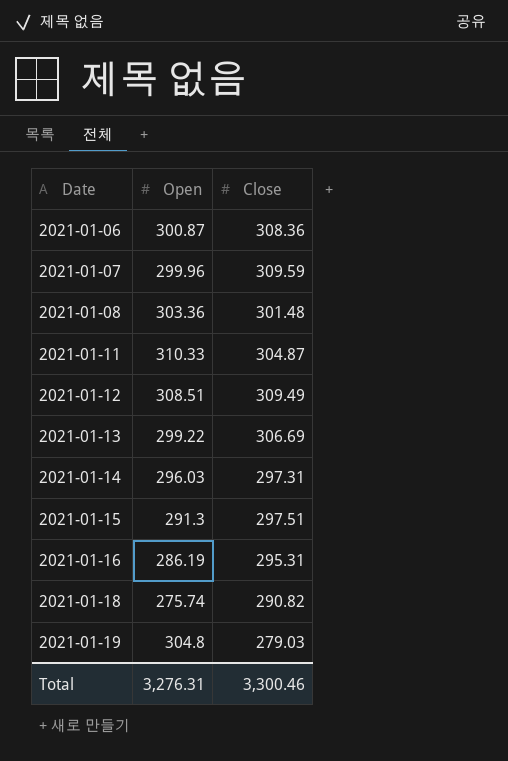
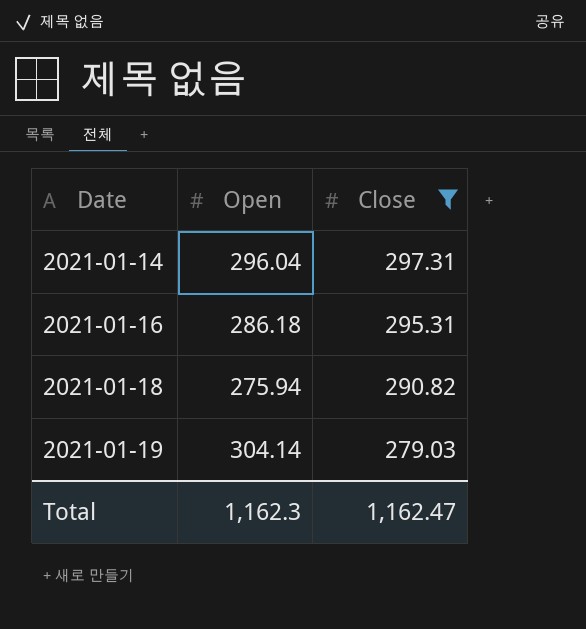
filter: none -> Close <= 297.31
2021-01-14 | Open: 296.03 -> 296.04
2021-01-16 | Open: 286.19 -> 286.18
2021-01-18 | Open: 275.74 -> 275.94
2021-01-19 | Open: 304.8 -> 304.14
Total | Open: 3,276.31 -> 1,162.3
Total | Close: 3,300.46 -> 1,162.47

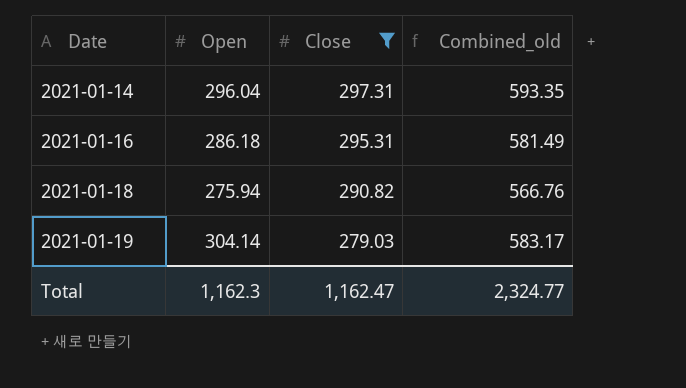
column Combined_old | formula: none -> [Open] + [Close]

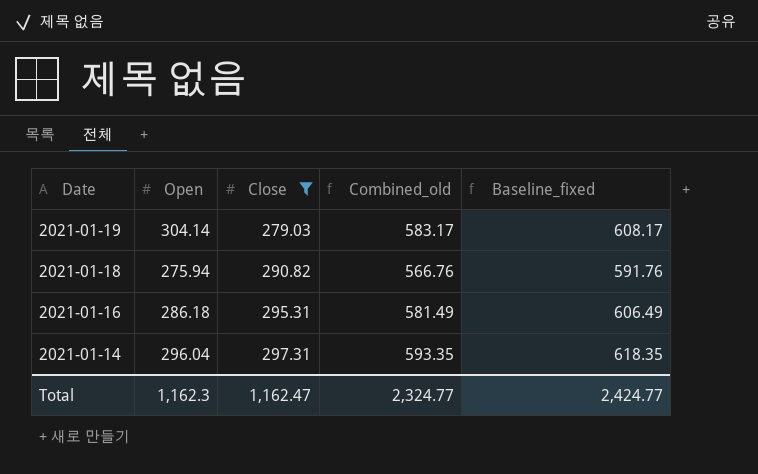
row order: Date ascending -> Date descending
column Baseline_fixed | formula: none -> [Combined_old] + 25

